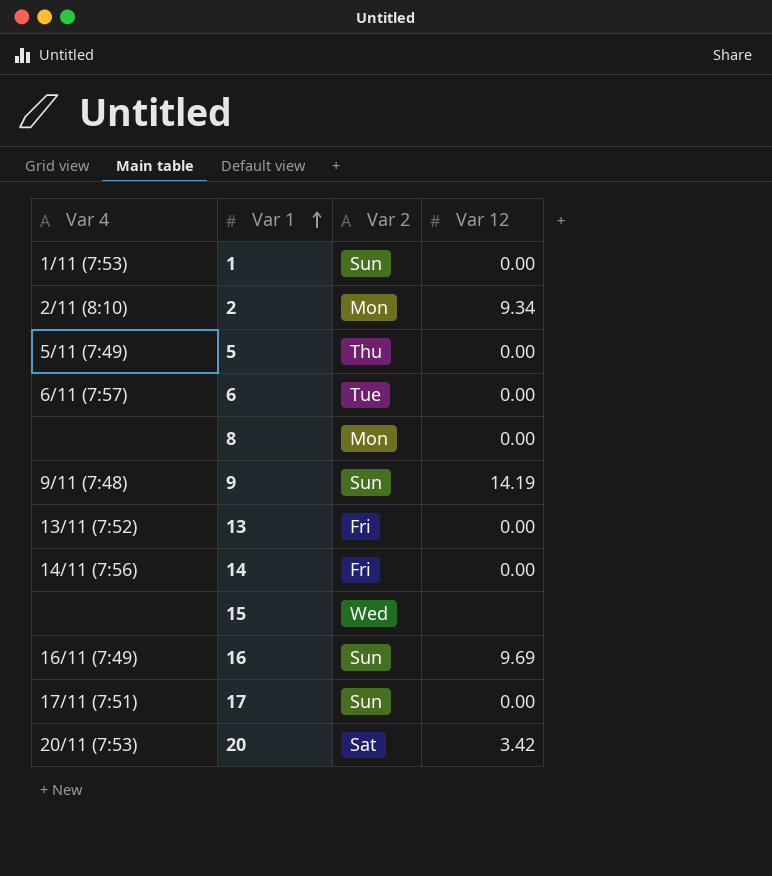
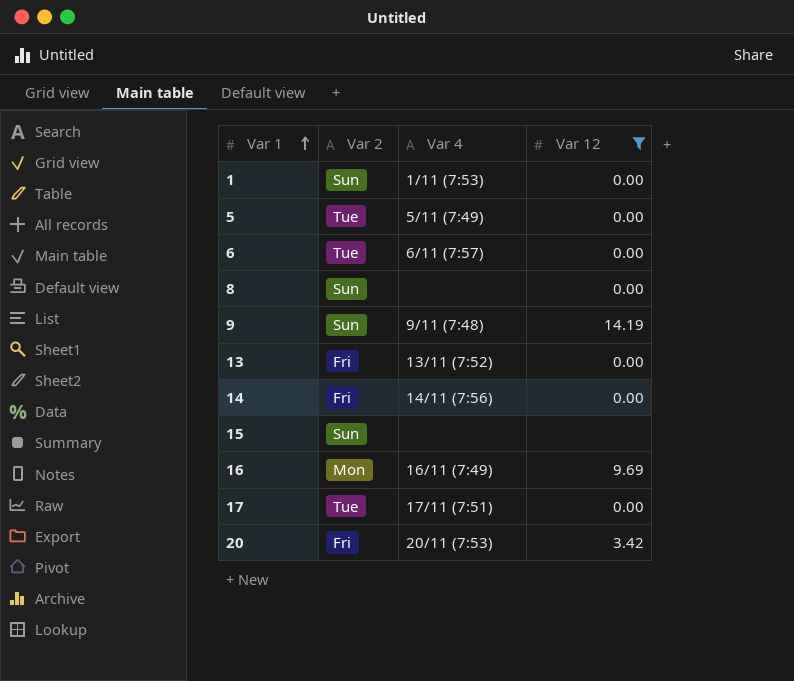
filter: none -> Var 12 != 9.34
column Var 4 | position: 1 -> 3
5 | Var 2: Thu -> Tue
8 | Var 2: Mon -> Sun
15 | Var 2: Wed -> Sun
16 | Var 2: Sun -> Mon
17 | Var 2: Sun -> Tue
20 | Var 2: Sat -> Fri

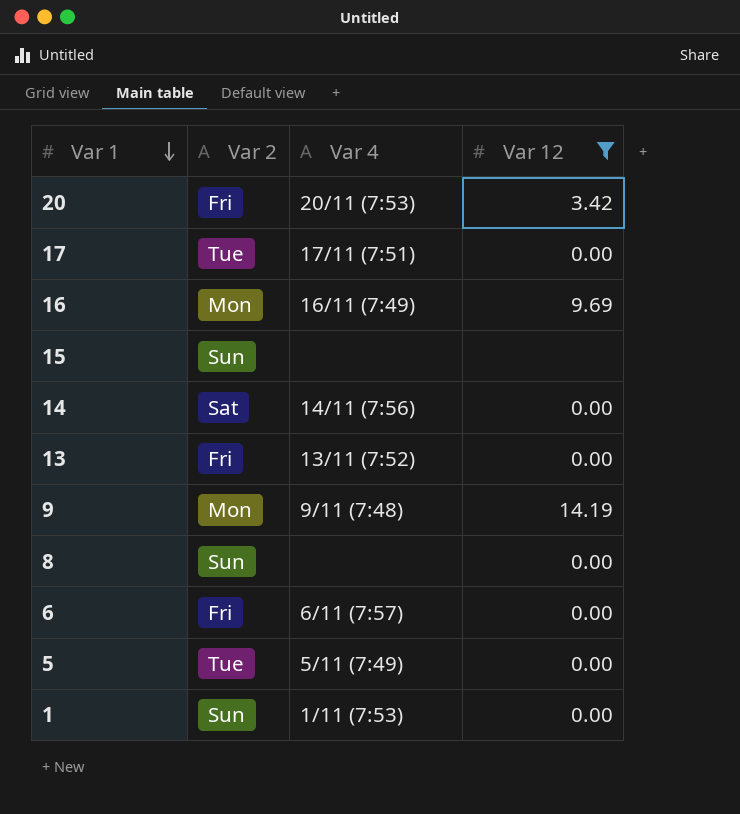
row order: Var 1 ascending -> Var 1 descending
14 | Var 2: Fri -> Sat
9 | Var 2: Sun -> Mon
6 | Var 2: Tue -> Fri

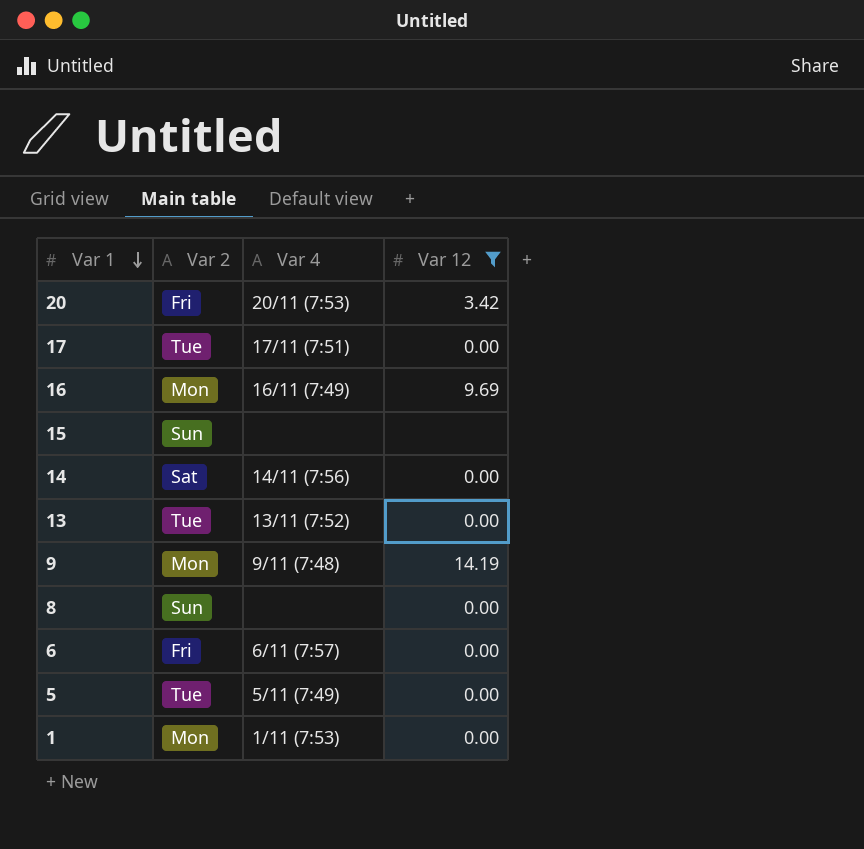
13 | Var 2: Fri -> Tue
1 | Var 2: Sun -> Mon

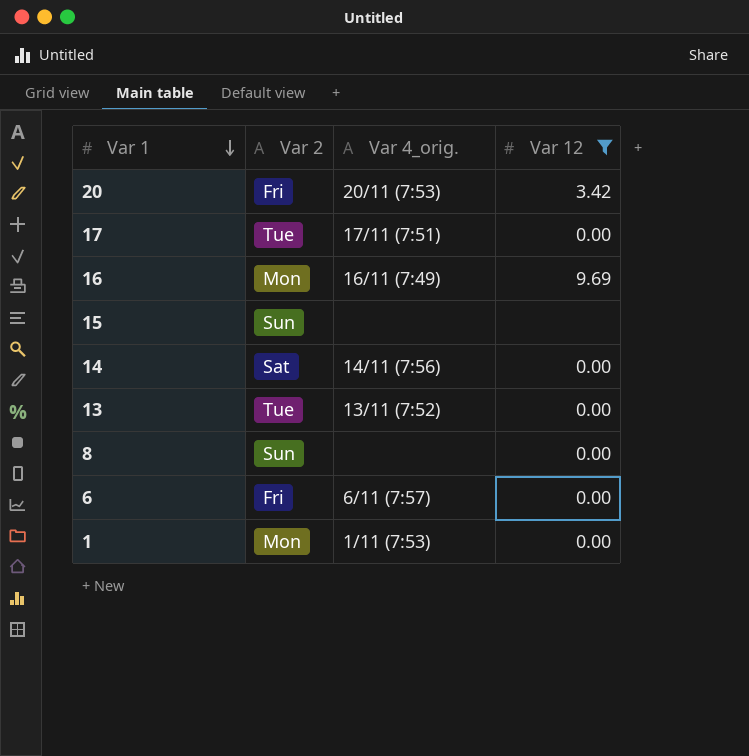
column name: Var 4 -> Var 4_orig.
row 9: Mon | 9/11 (7:48) | 14.19 -> none
row 5: Tue | 5/11 (7:49) | 0.00 -> none

